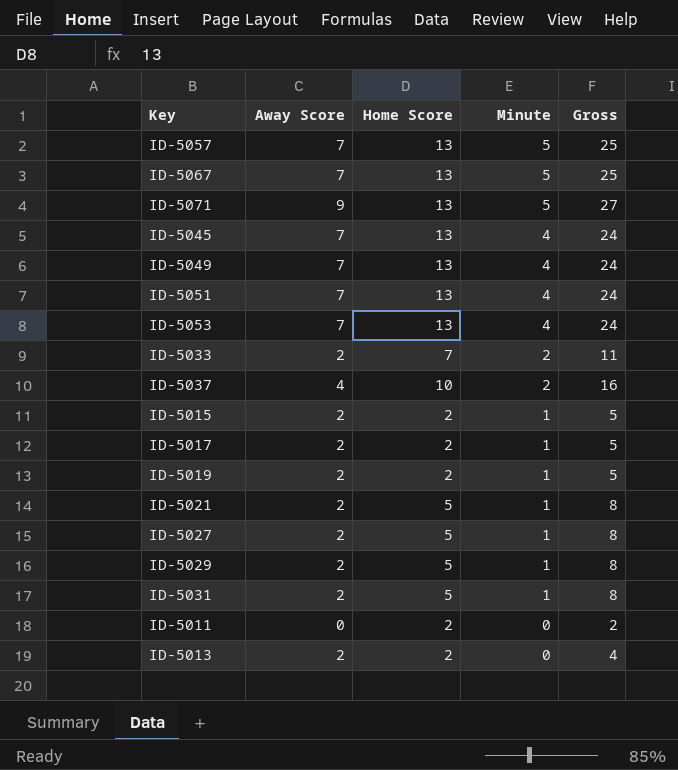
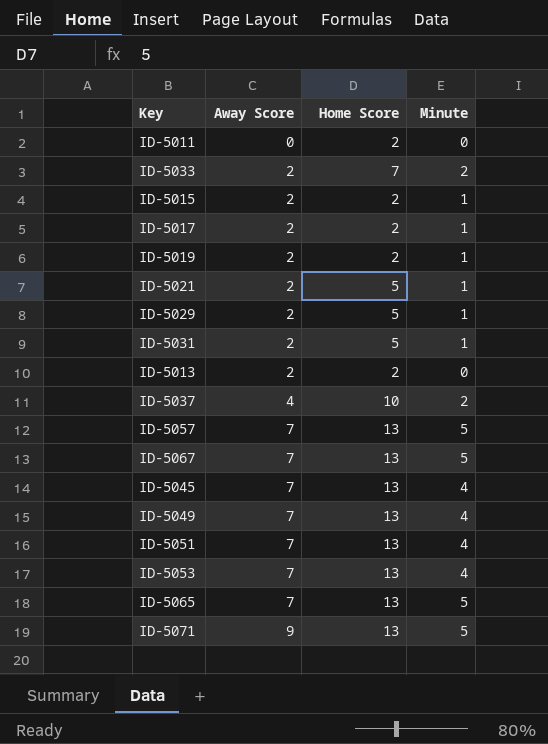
row order: Minute descending -> Away Score ascending
column Gross | formula: [Away Score] + [Home Score] + [Minute] -> none
row ID-5027: 2 | 5 | 1 | 8 -> none
row ID-5065: none -> 7 | 13 | 5

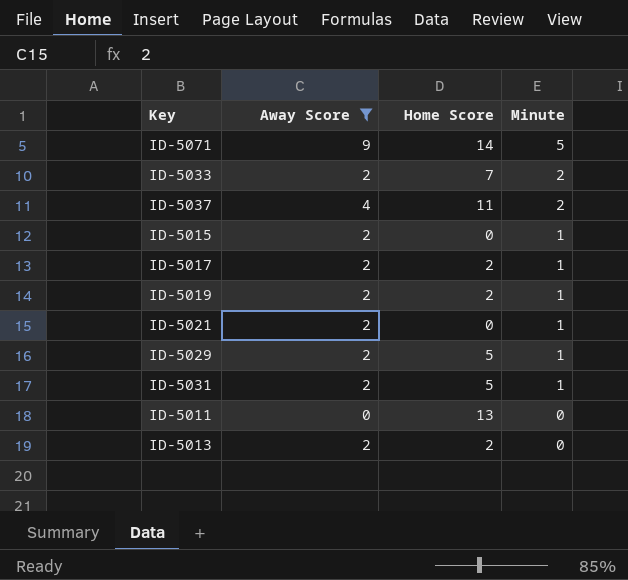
filter: none -> Away Score != 7
row order: Away Score ascending -> Minute descending
ID-5071 | Home Score: 13 -> 14
ID-5037 | Home Score: 10 -> 11
ID-5015 | Home Score: 2 -> 0
ID-5021 | Home Score: 5 -> 0
ID-5011 | Home Score: 2 -> 13

